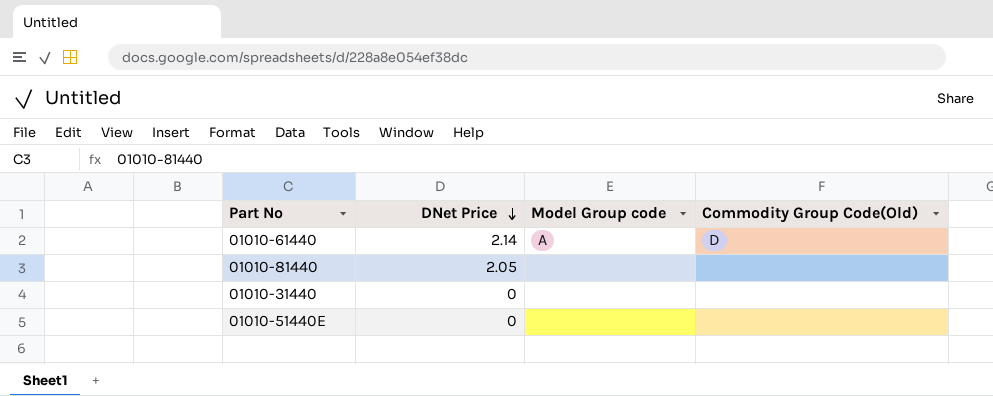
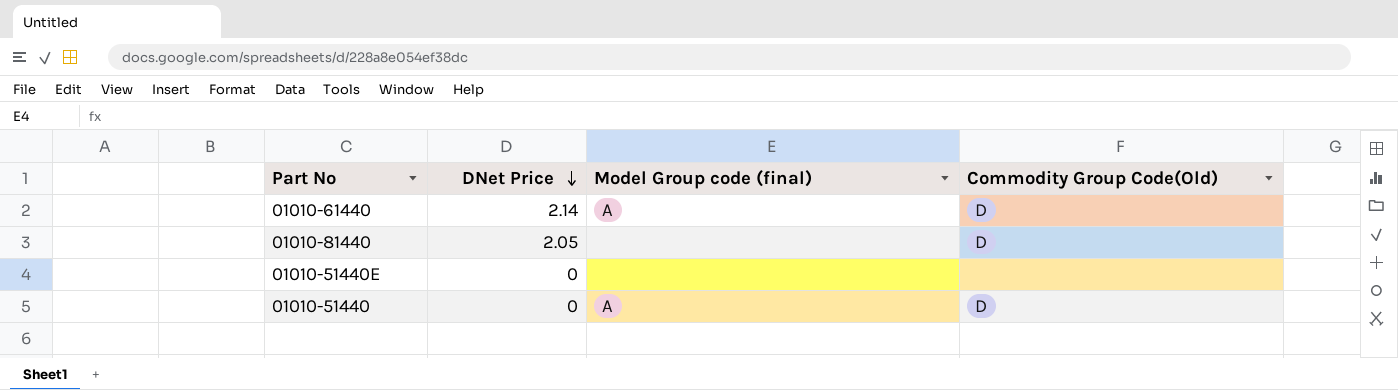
column name: Model Group code -> Model Group code (final)
row 01010-31440: 0 | none | none -> none
01010-81440 | Commodity Group Code(Old): none -> D
row 01010-51440: none -> 0 | A | D

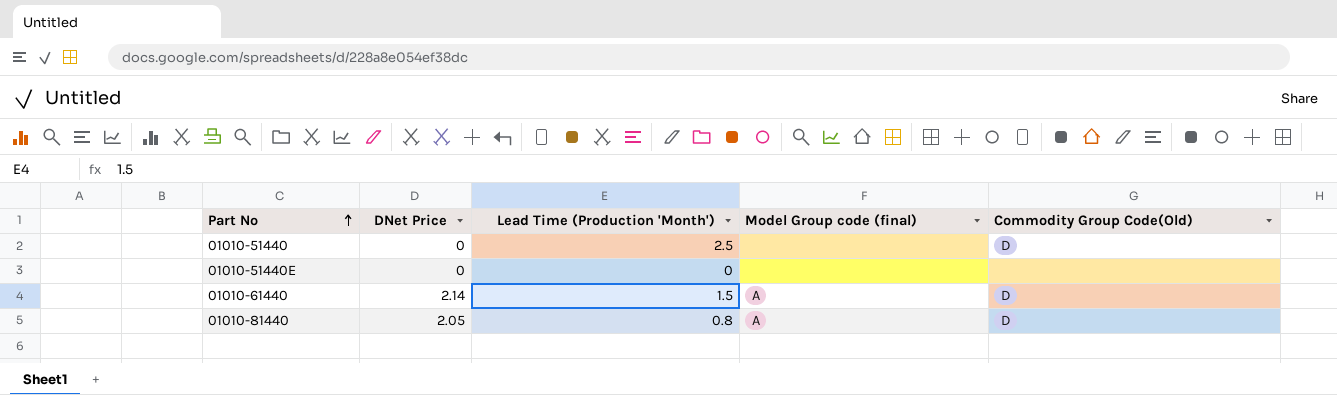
row order: DNet Price descending -> Part No ascending
column Lead Time (Production 'Month') | position: none -> 3
01010-51440 | Model Group code (final): A -> none
01010-81440 | Model Group code (final): none -> A

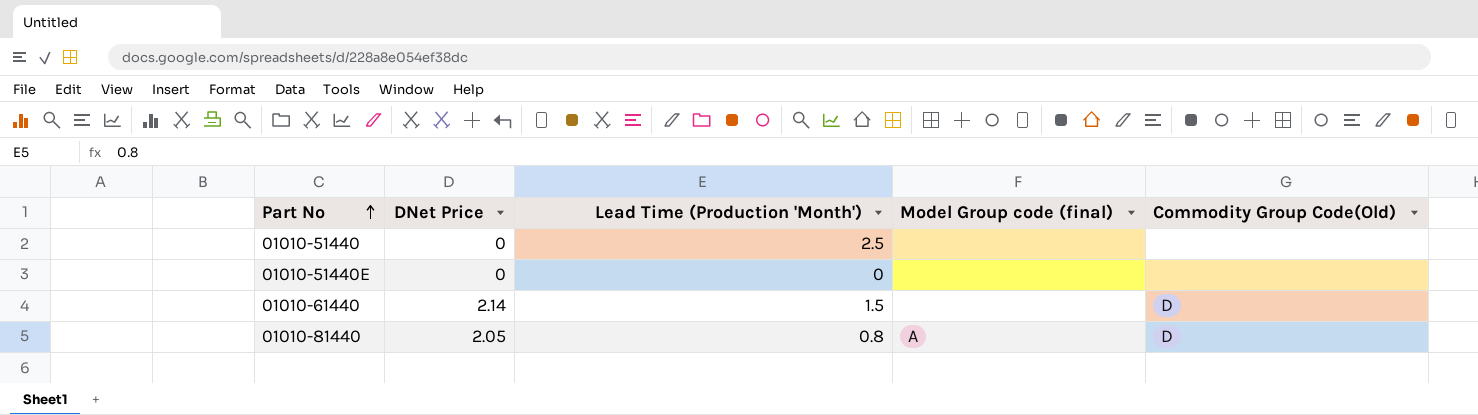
01010-51440 | Commodity Group Code(Old): D -> none
01010-61440 | Model Group code (final): A -> none

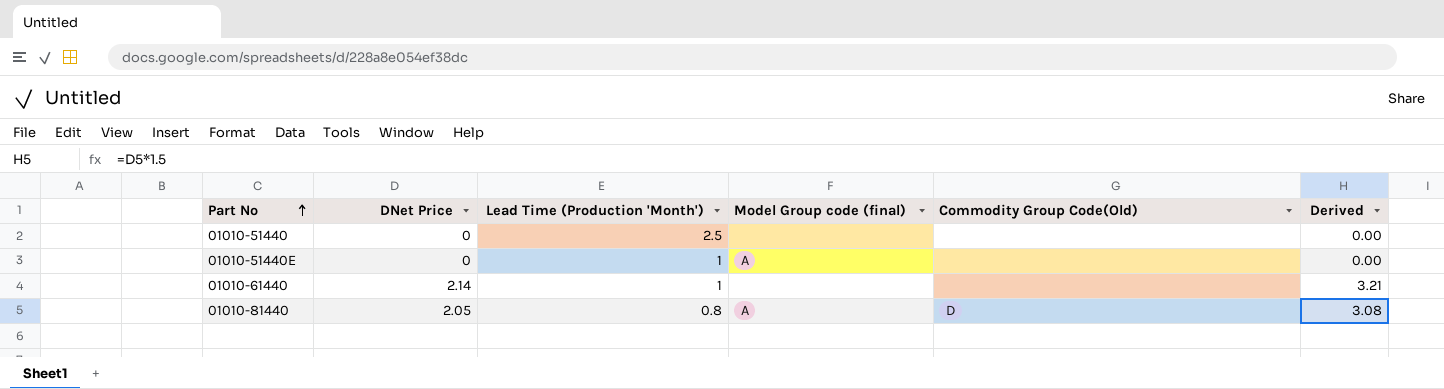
column Derived | formula: none -> [DNet Price] * 1.5
01010-51440E | Lead Time (Production 'Month'): 0 -> 1
01010-51440E | Model Group code (final): none -> A
01010-61440 | Lead Time (Production 'Month'): 1.5 -> 1
01010-61440 | Commodity Group Code(Old): D -> none

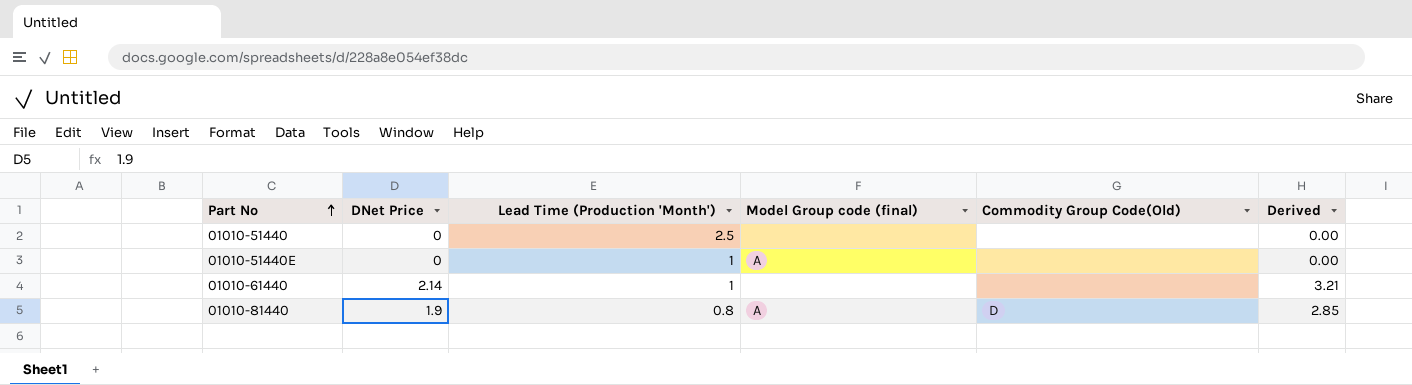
01010-81440 | DNet Price: 2.05 -> 1.9
01010-81440 | Derived: 3.08 -> 2.85

